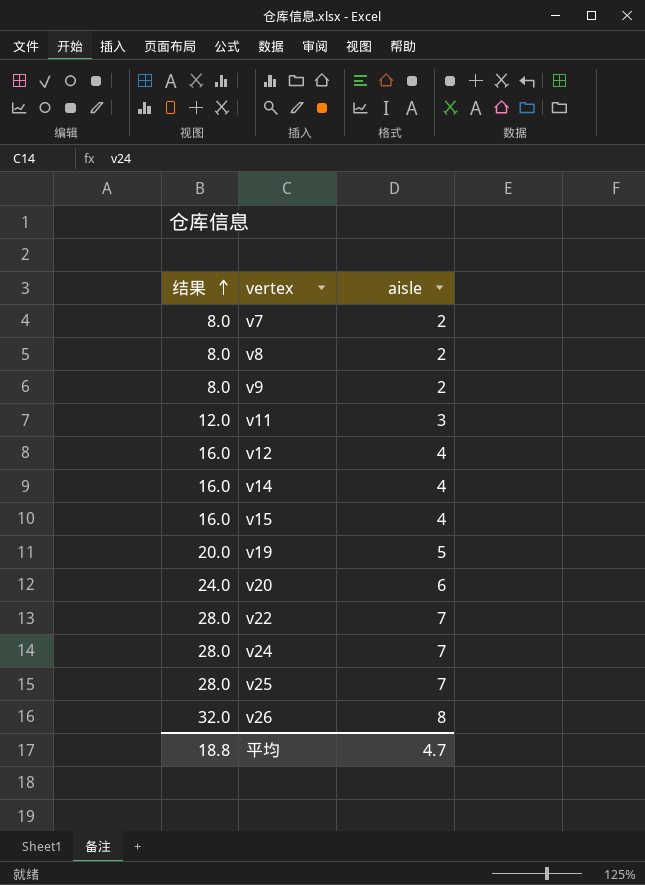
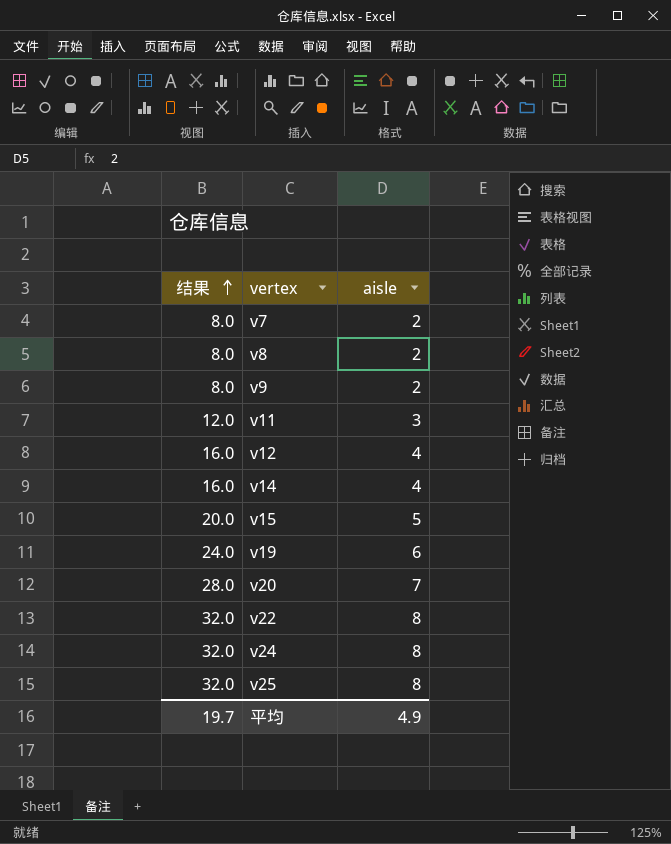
row v26: 32.0 | 8 -> none
v15 | 结果: 16.0 -> 20.0
v15 | aisle: 4 -> 5
v19 | 结果: 20.0 -> 24.0
v19 | aisle: 5 -> 6
v20 | 结果: 24.0 -> 28.0
v20 | aisle: 6 -> 7
v22 | 结果: 28.0 -> 32.0
v22 | aisle: 7 -> 8
v24 | 结果: 28.0 -> 32.0
v24 | aisle: 7 -> 8
v25 | 结果: 28.0 -> 32.0
v25 | aisle: 7 -> 8
平均 | 结果: 18.8 -> 19.7
平均 | aisle: 4.7 -> 4.9

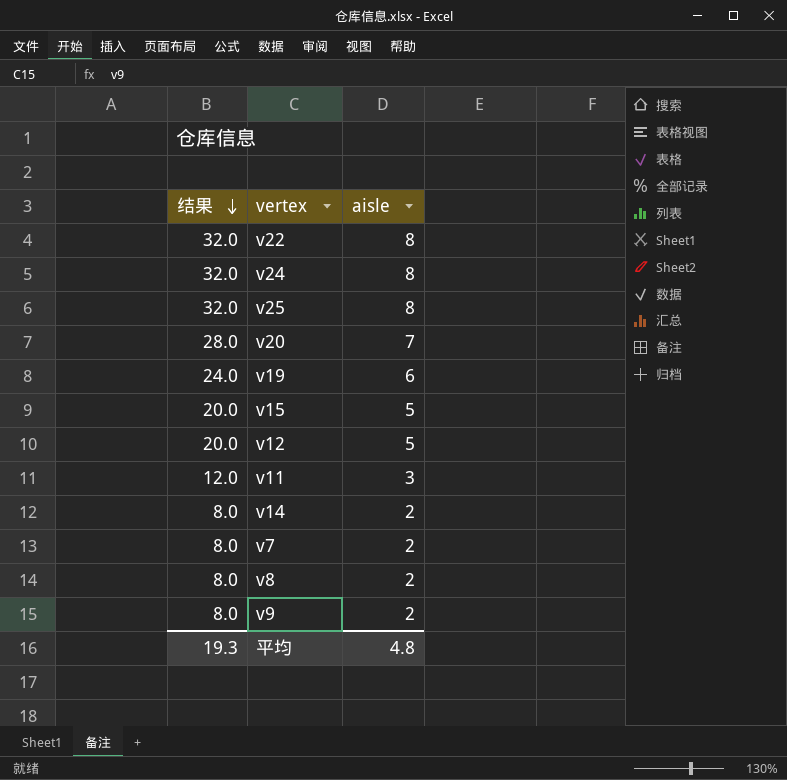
row order: 结果 ascending -> 结果 descending
v12 | 结果: 16.0 -> 20.0
v12 | aisle: 4 -> 5
v14 | 结果: 16.0 -> 8.0
v14 | aisle: 4 -> 2
平均 | 结果: 19.7 -> 19.3
平均 | aisle: 4.9 -> 4.8

